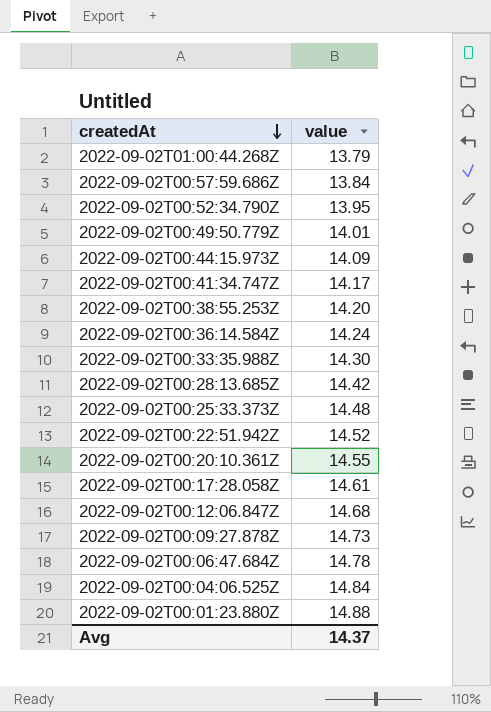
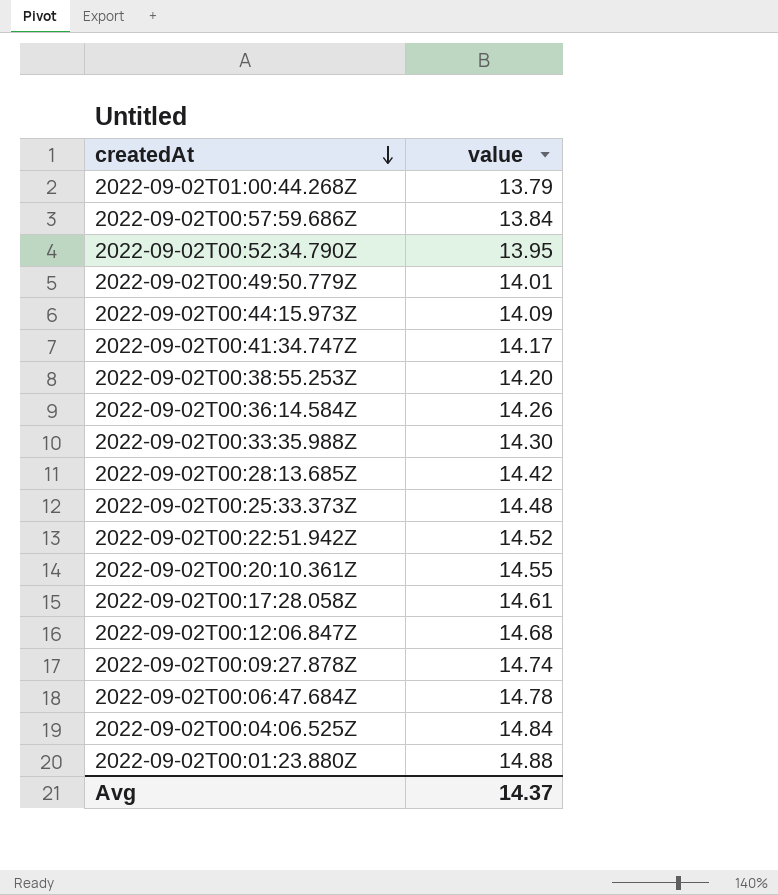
2022-09-02T00:36:14.584Z | value: 14.24 -> 14.26
2022-09-02T00:09:27.878Z | value: 14.73 -> 14.74

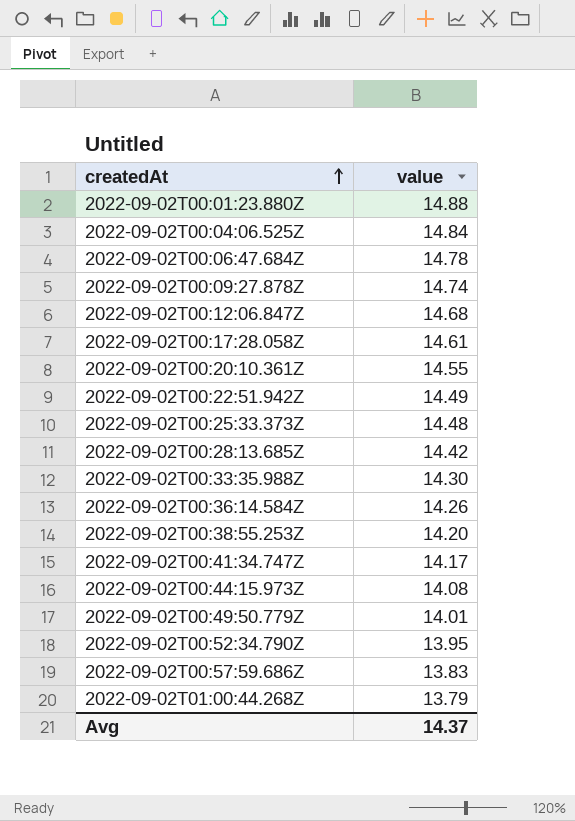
row order: createdAt descending -> createdAt ascending
2022-09-02T00:22:51.942Z | value: 14.52 -> 14.49
2022-09-02T00:44:15.973Z | value: 14.09 -> 14.08
2022-09-02T00:57:59.686Z | value: 13.84 -> 13.83

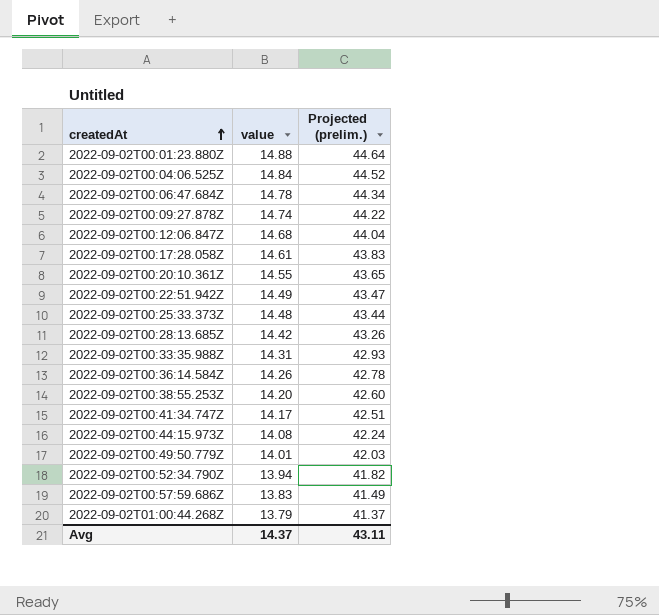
column Projected (prelim.) | formula: none -> [value] * 3
2022-09-02T00:33:35.988Z | value: 14.30 -> 14.31
2022-09-02T00:52:34.790Z | value: 13.95 -> 13.94

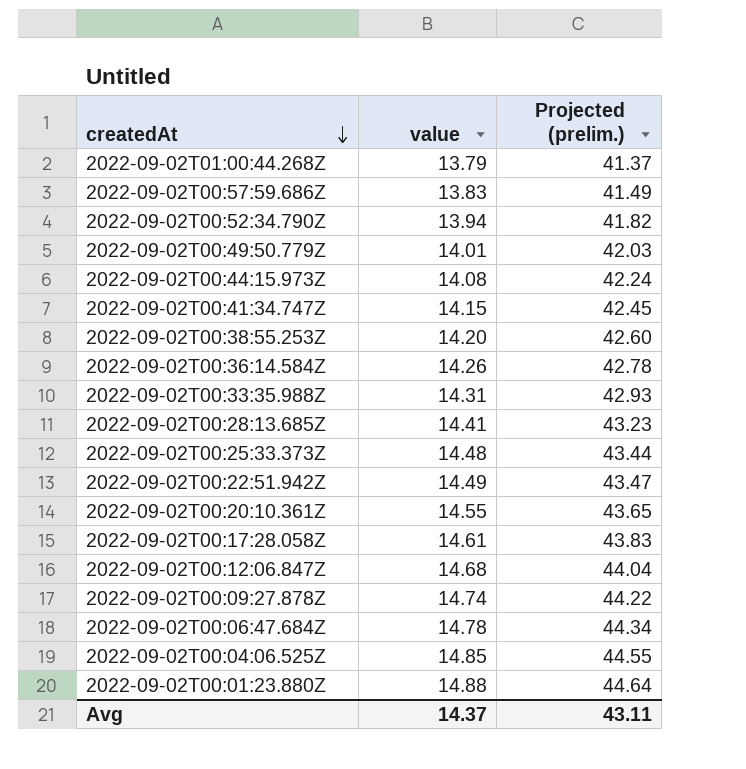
row order: createdAt ascending -> createdAt descending
2022-09-02T00:41:34.747Z | value: 14.17 -> 14.15
2022-09-02T00:41:34.747Z | Projected (prelim.): 42.51 -> 42.45
2022-09-02T00:28:13.685Z | value: 14.42 -> 14.41
2022-09-02T00:28:13.685Z | Projected (prelim.): 43.26 -> 43.23
2022-09-02T00:04:06.525Z | value: 14.84 -> 14.85
2022-09-02T00:04:06.525Z | Projected (prelim.): 44.52 -> 44.55

